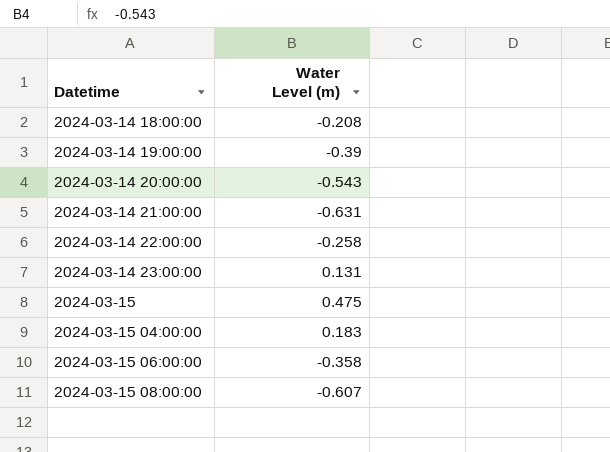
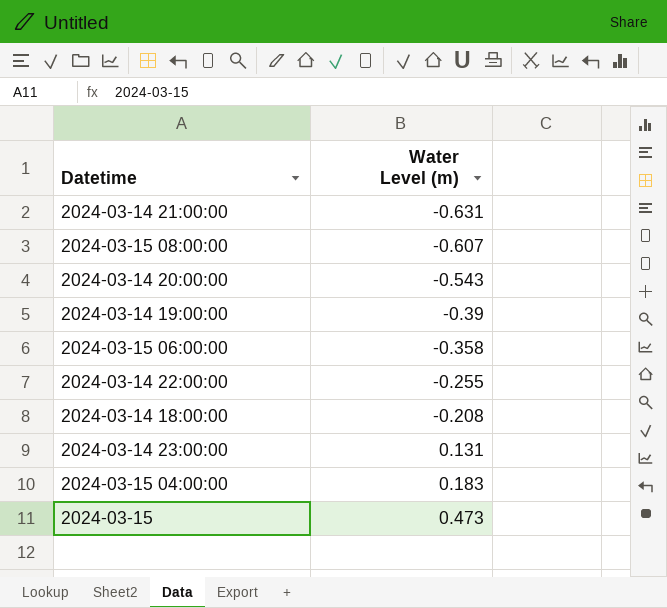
row order: Datetime ascending -> Water Level (m) ascending
2024-03-14 22:00:00 | Water Level (m): -0.258 -> -0.255
2024-03-15 | Water Level (m): 0.475 -> 0.473

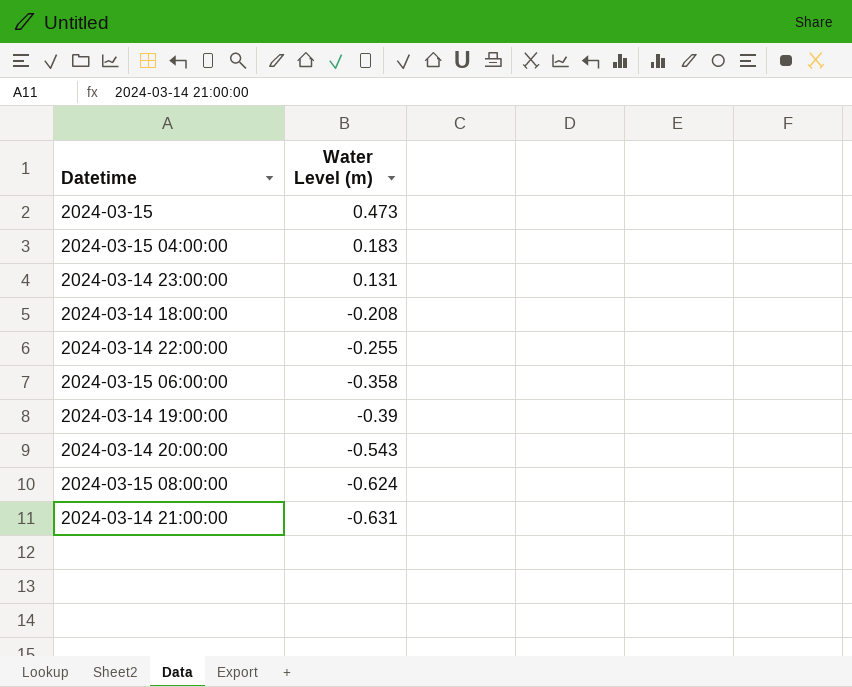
row order: Water Level (m) ascending -> Water Level (m) descending
2024-03-15 08:00:00 | Water Level (m): -0.607 -> -0.624

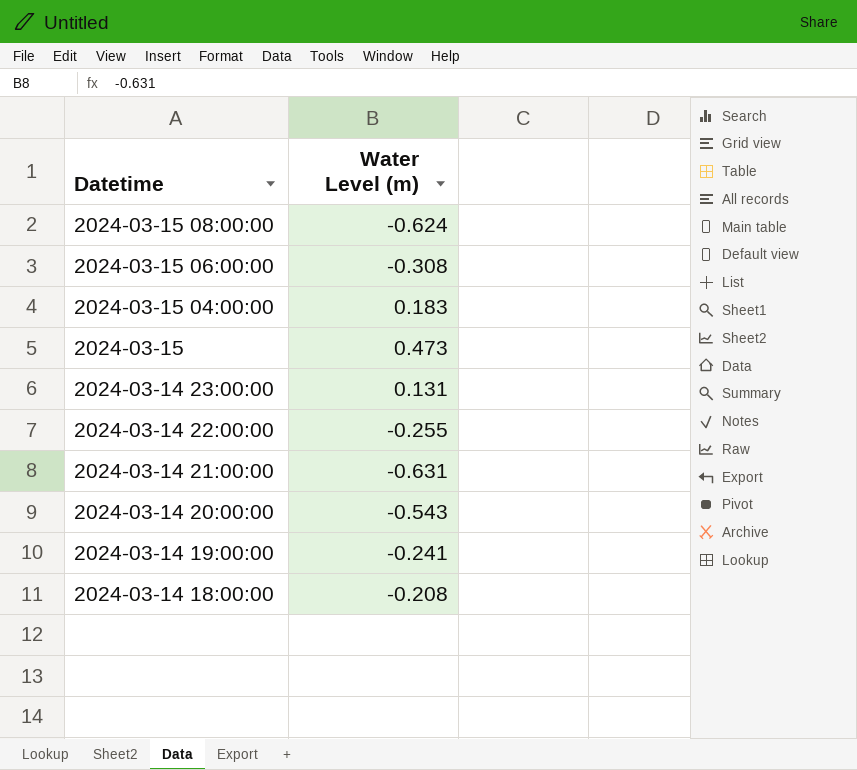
row order: Water Level (m) descending -> Datetime descending
2024-03-15 06:00:00 | Water Level (m): -0.358 -> -0.308
2024-03-14 19:00:00 | Water Level (m): -0.39 -> -0.241

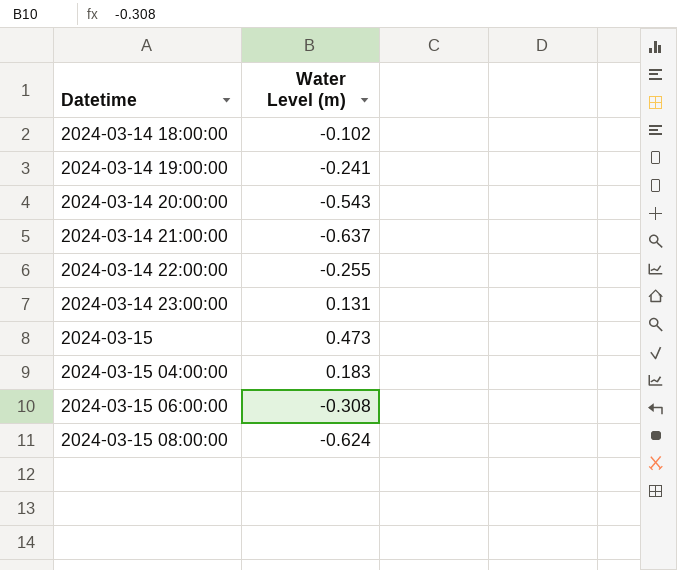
row order: Datetime descending -> Datetime ascending
2024-03-14 18:00:00 | Water Level (m): -0.208 -> -0.102
2024-03-14 21:00:00 | Water Level (m): -0.631 -> -0.637

